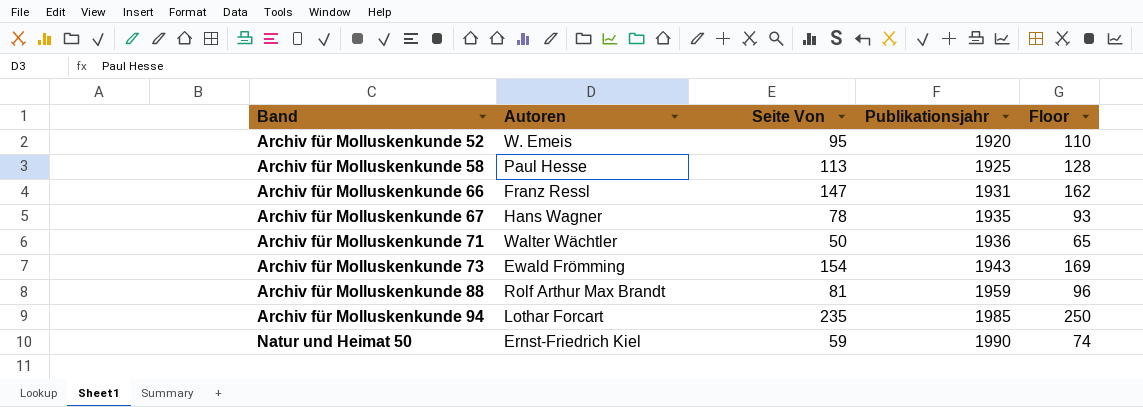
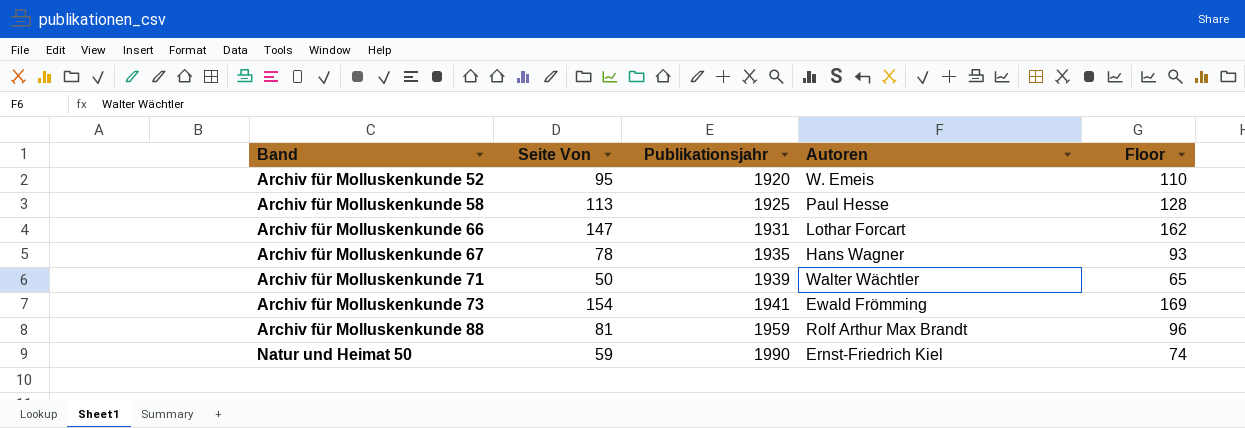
column Autoren | position: 2 -> 4
row Archiv für Molluskenkunde 94: Lothar Forcart | 235 | 1985 | 250 -> none
Archiv für Molluskenkunde 66 | Autoren: Franz Ressl -> Lothar Forcart
Archiv für Molluskenkunde 71 | Publikationsjahr: 1936 -> 1939
Archiv für Molluskenkunde 73 | Publikationsjahr: 1943 -> 1941

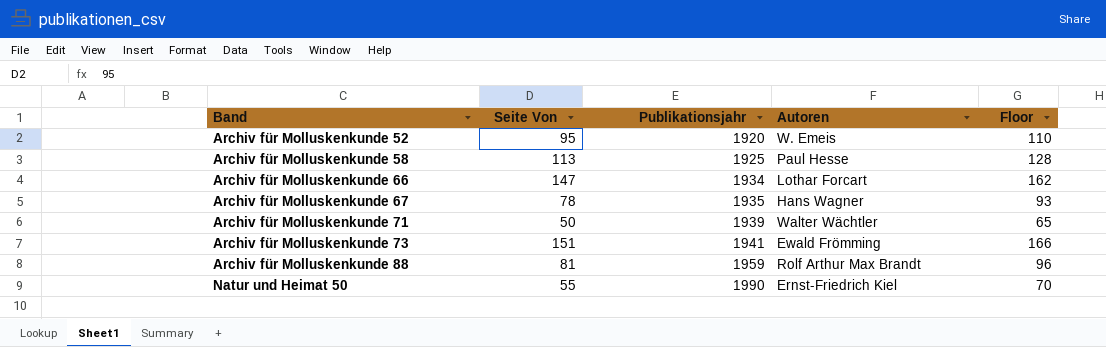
Archiv für Molluskenkunde 66 | Publikationsjahr: 1931 -> 1934
Archiv für Molluskenkunde 73 | Seite Von: 154 -> 151
Archiv für Molluskenkunde 73 | Floor: 169 -> 166
Natur und Heimat 50 | Seite Von: 59 -> 55
Natur und Heimat 50 | Floor: 74 -> 70

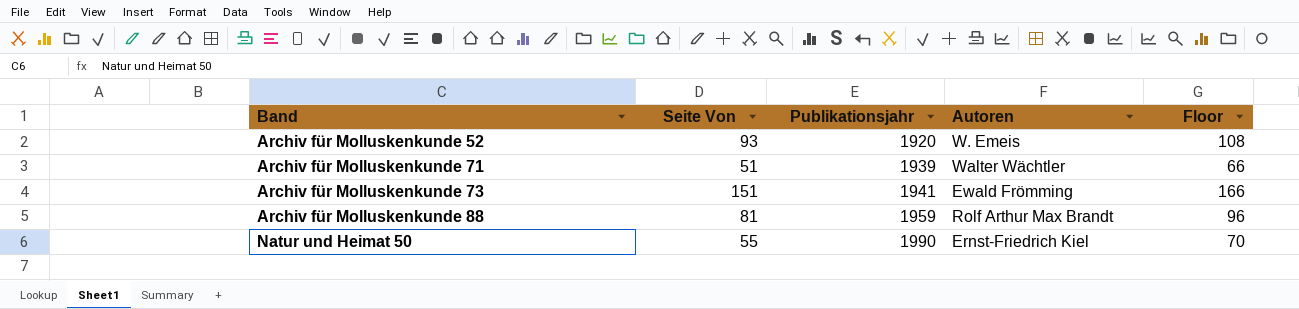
row Archiv für Molluskenkunde 58: 113 | 1925 | Paul Hesse | 128 -> none
row Archiv für Molluskenkunde 66: 147 | 1934 | Lothar Forcart | 162 -> none
row Archiv für Molluskenkunde 67: 78 | 1935 | Hans Wagner | 93 -> none
Archiv für Molluskenkunde 52 | Seite Von: 95 -> 93
Archiv für Molluskenkunde 52 | Floor: 110 -> 108
Archiv für Molluskenkunde 71 | Seite Von: 50 -> 51
Archiv für Molluskenkunde 71 | Floor: 65 -> 66

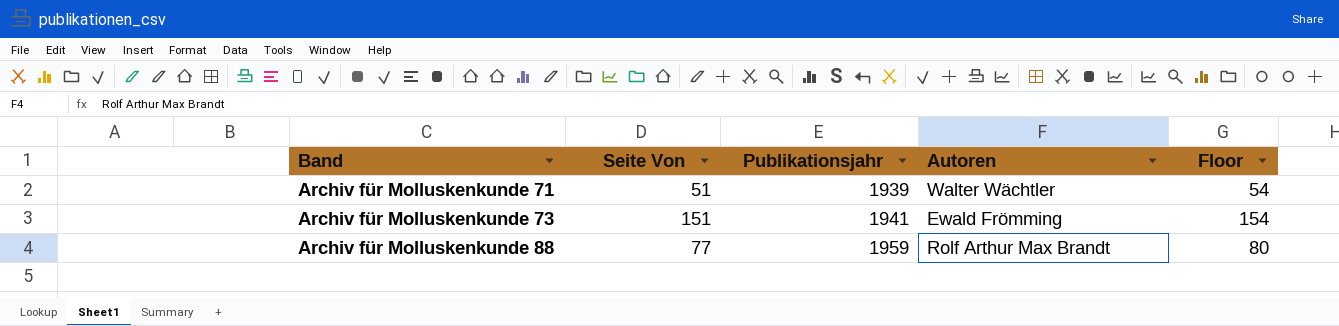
column Floor | formula: [Seite Von] + 15 -> [Seite Von] + 3
row Archiv für Molluskenkunde 52: 93 | 1920 | W. Emeis | 108 -> none
row Natur und Heimat 50: 55 | 1990 | Ernst-Friedrich Kiel | 70 -> none
Archiv für Molluskenkunde 88 | Seite Von: 81 -> 77

